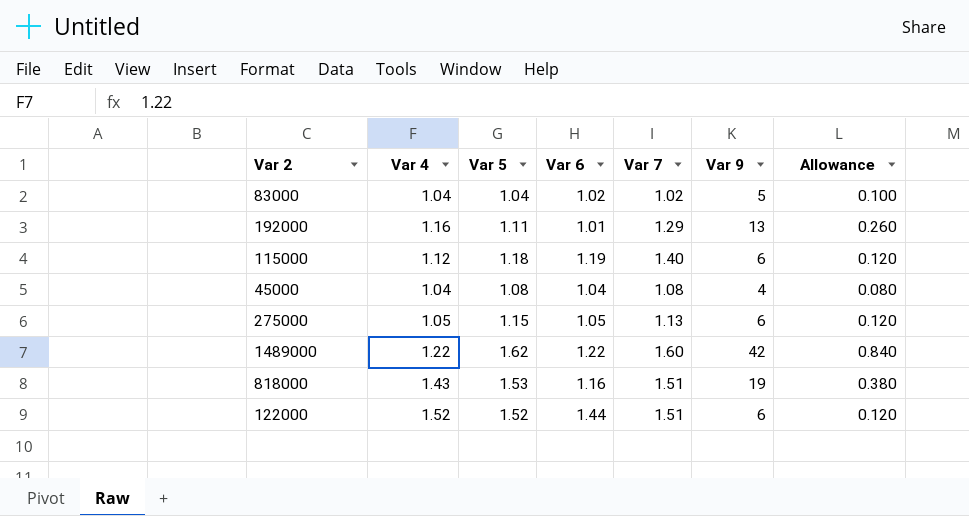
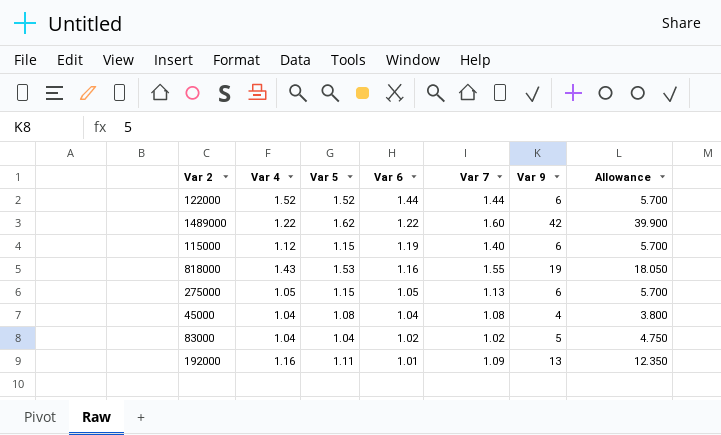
row order: none -> Var 6 descending
column Allowance | formula: [Var 9] * 0.02 -> [Var 9] * 0.95
122000 | Var 7: 1.51 -> 1.44
115000 | Var 5: 1.18 -> 1.15
818000 | Var 7: 1.51 -> 1.55
192000 | Var 7: 1.29 -> 1.09

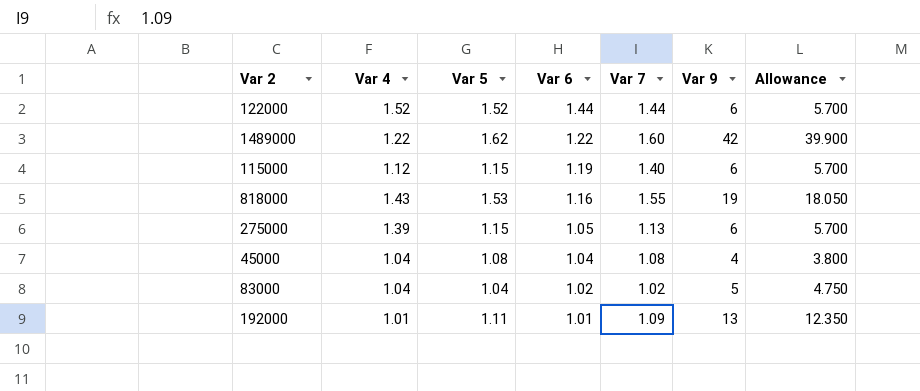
275000 | Var 4: 1.05 -> 1.39
192000 | Var 4: 1.16 -> 1.01

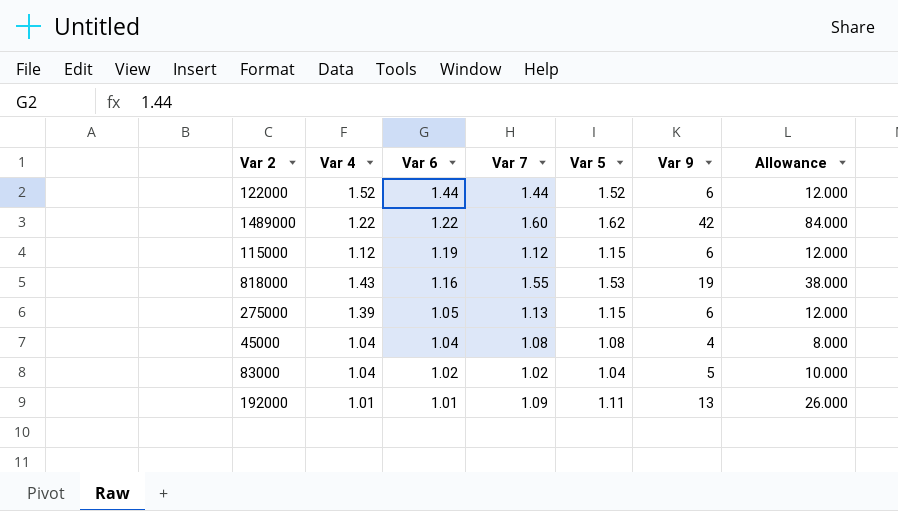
column Var 5 | position: 3 -> 5
column Allowance | formula: [Var 9] * 0.95 -> [Var 9] * 2
115000 | Var 7: 1.40 -> 1.12

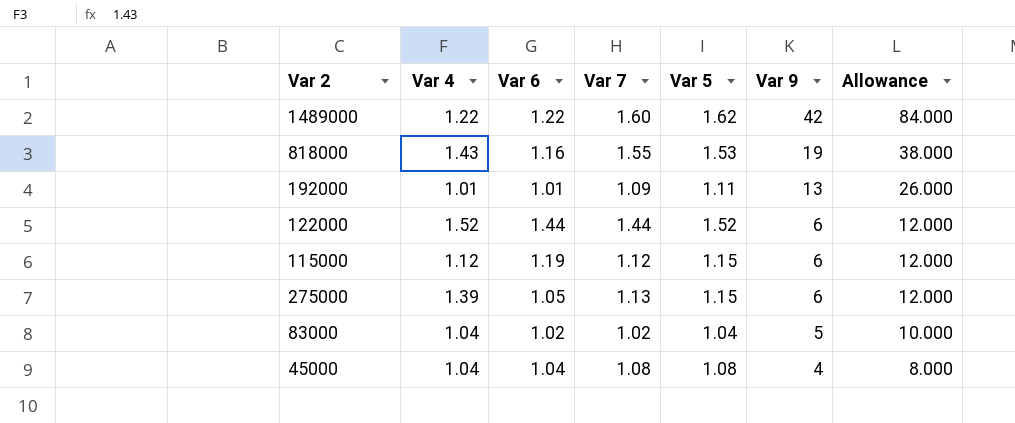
row order: Var 6 descending -> Var 9 descending

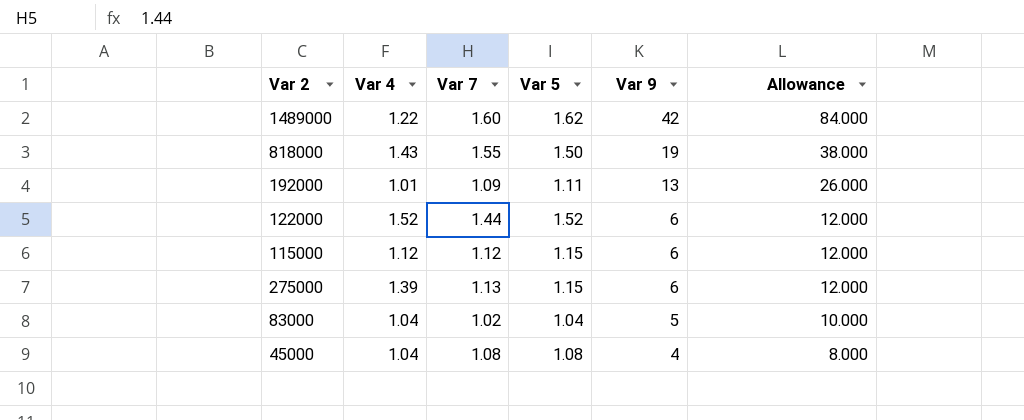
column Var 6 | position: 3 -> none
818000 | Var 5: 1.53 -> 1.50

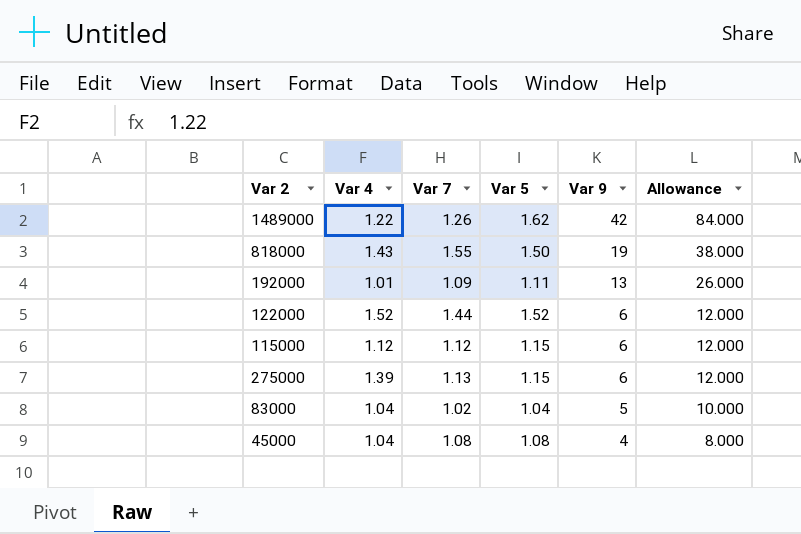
1489000 | Var 7: 1.60 -> 1.26

